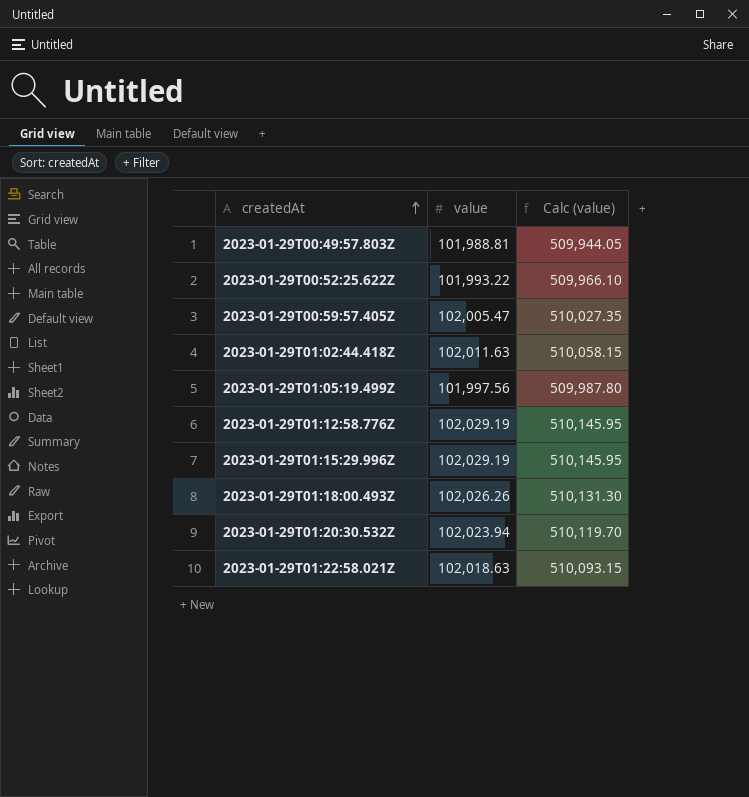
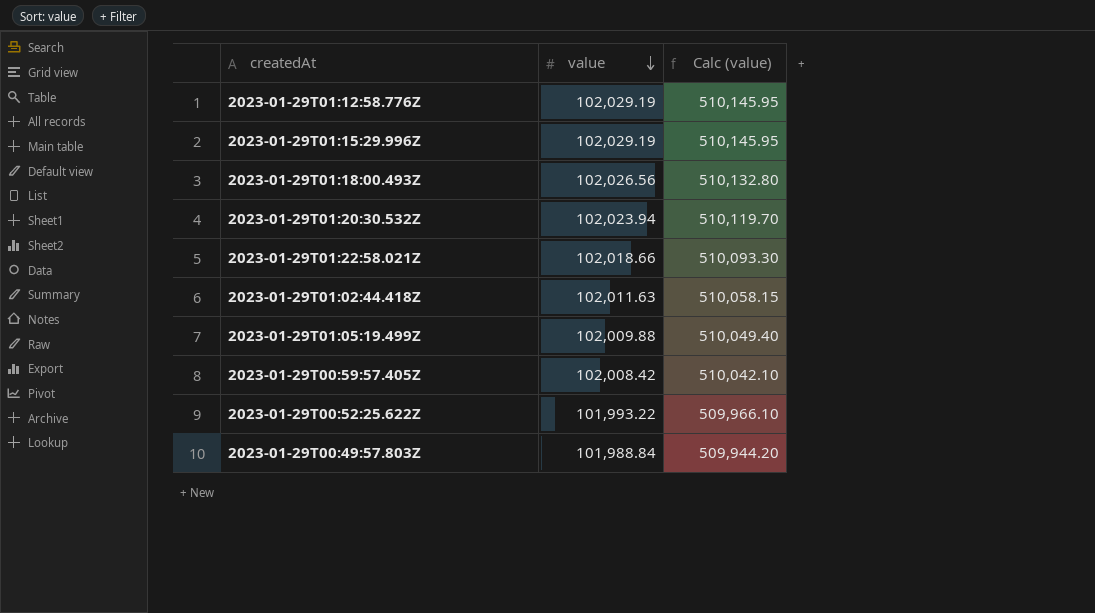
row order: createdAt ascending -> value descending
2023-01-29T01:18:00.493Z | value: 102,026.26 -> 102,026.56
2023-01-29T01:18:00.493Z | Calc (value): 510,131.30 -> 510,132.80
2023-01-29T01:22:58.021Z | value: 102,018.63 -> 102,018.66
2023-01-29T01:22:58.021Z | Calc (value): 510,093.15 -> 510,093.30
2023-01-29T01:05:19.499Z | value: 101,997.56 -> 102,009.88
2023-01-29T01:05:19.499Z | Calc (value): 509,987.80 -> 510,049.40
2023-01-29T00:59:57.405Z | value: 102,005.47 -> 102,008.42
2023-01-29T00:59:57.405Z | Calc (value): 510,027.35 -> 510,042.10
2023-01-29T00:49:57.803Z | value: 101,988.81 -> 101,988.84
2023-01-29T00:49:57.803Z | Calc (value): 509,944.05 -> 509,944.20

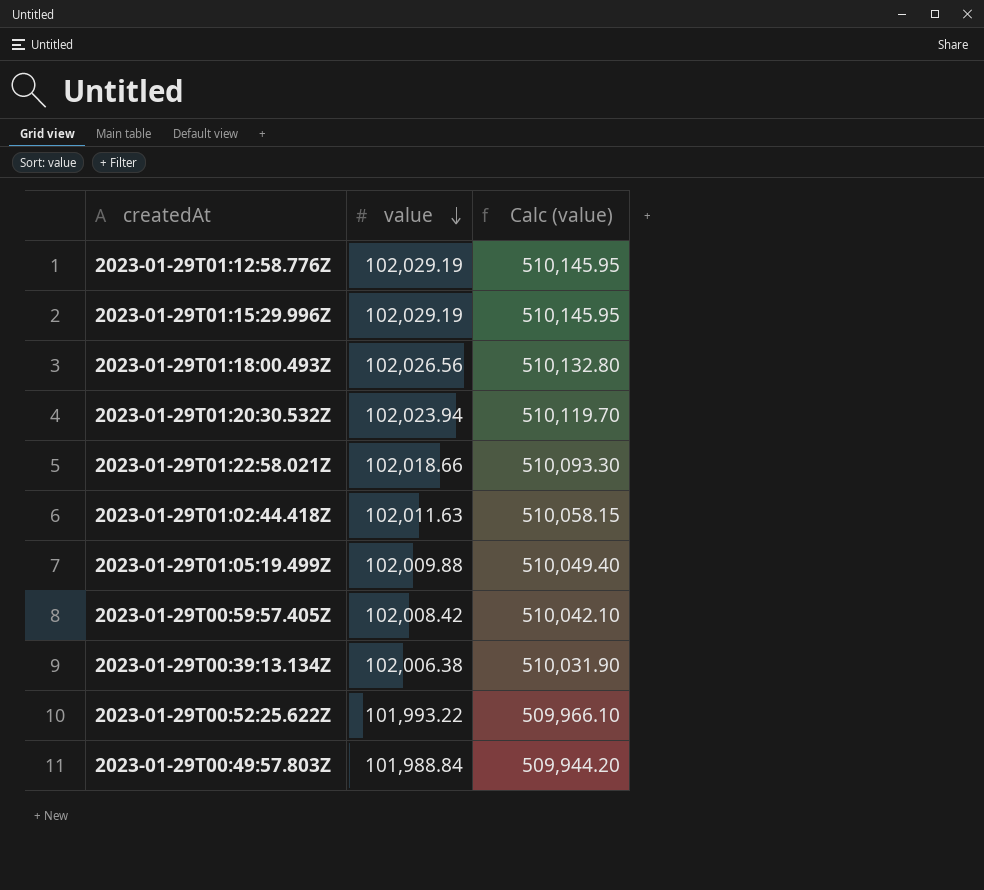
row 2023-01-29T00:39:13.134Z: none -> 102,006.38 | 510,031.90

